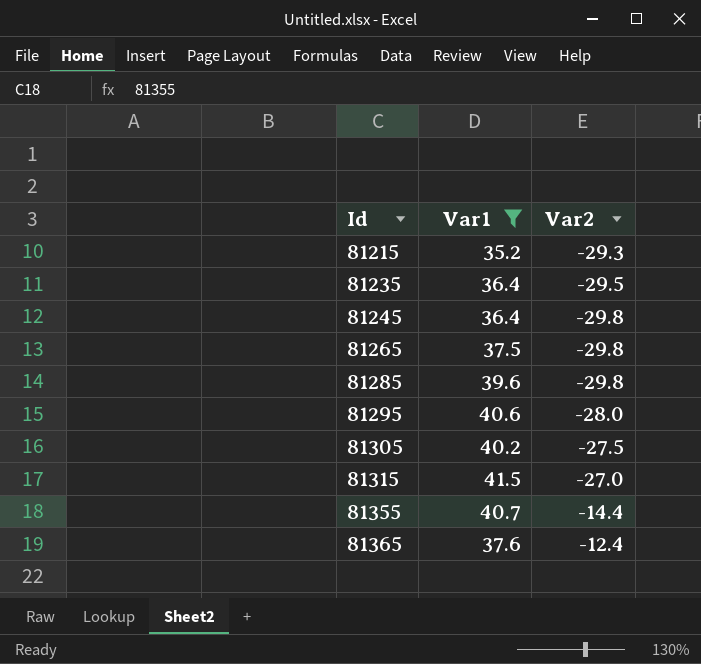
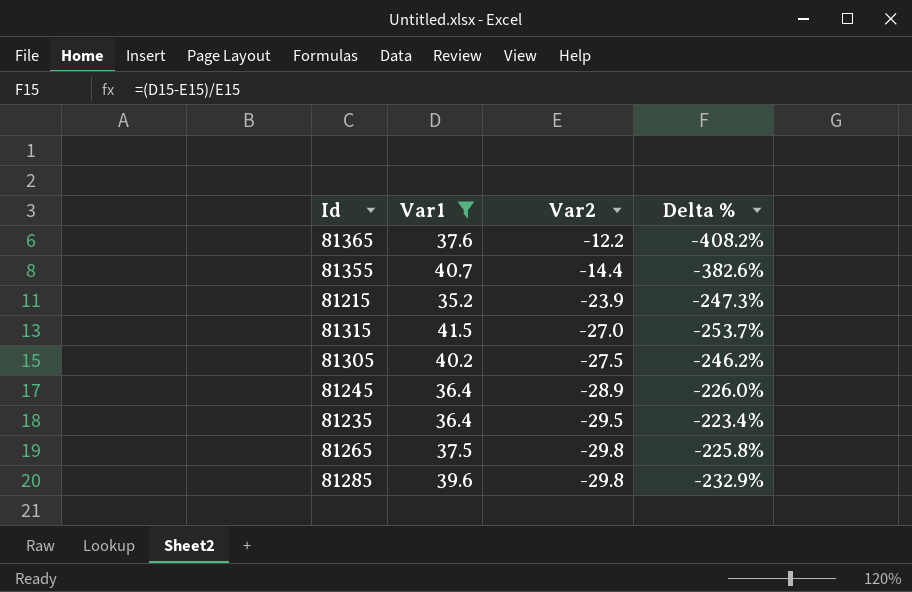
row order: Id ascending -> Var2 descending
column Delta % | formula: none -> ([Var1] - [Var2]) / [Var2]
row 81295: 40.6 | -28.0 -> none
81365 | Var2: -12.4 -> -12.2
81215 | Var2: -29.3 -> -23.9
81245 | Var2: -29.8 -> -28.9

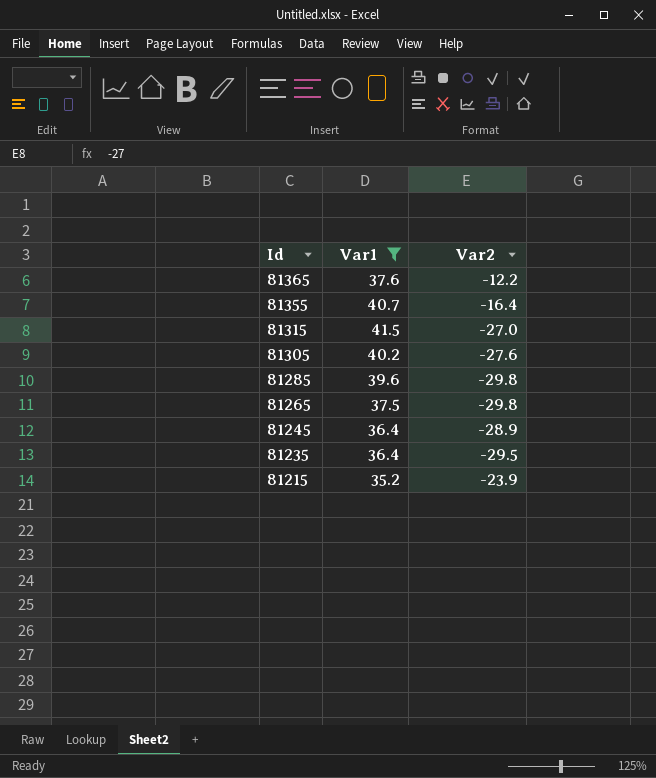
row order: Var2 descending -> Id descending
column Delta % | formula: ([Var1] - [Var2]) / [Var2] -> none
81355 | Var2: -14.4 -> -16.4
81305 | Var2: -27.5 -> -27.6

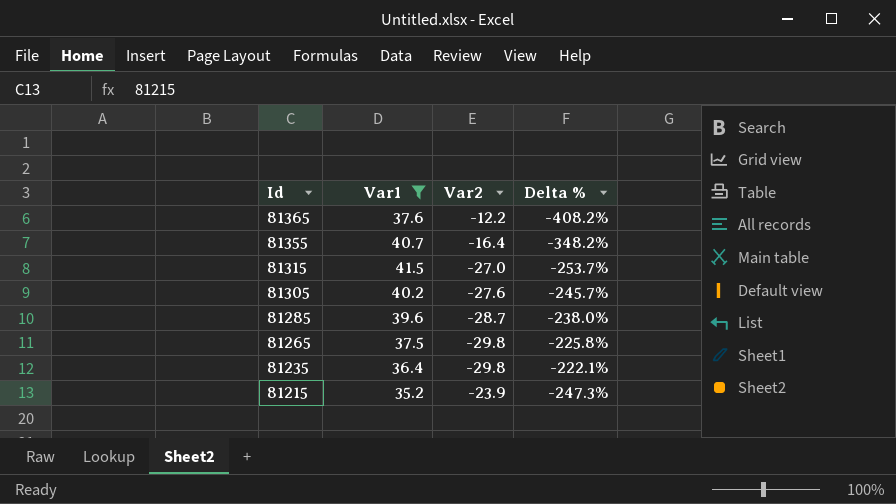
column Delta % | formula: none -> ([Var1] - [Var2]) / [Var2]
row 81245: 36.4 | -28.9 -> none
81285 | Var2: -29.8 -> -28.7
81235 | Var2: -29.5 -> -29.8

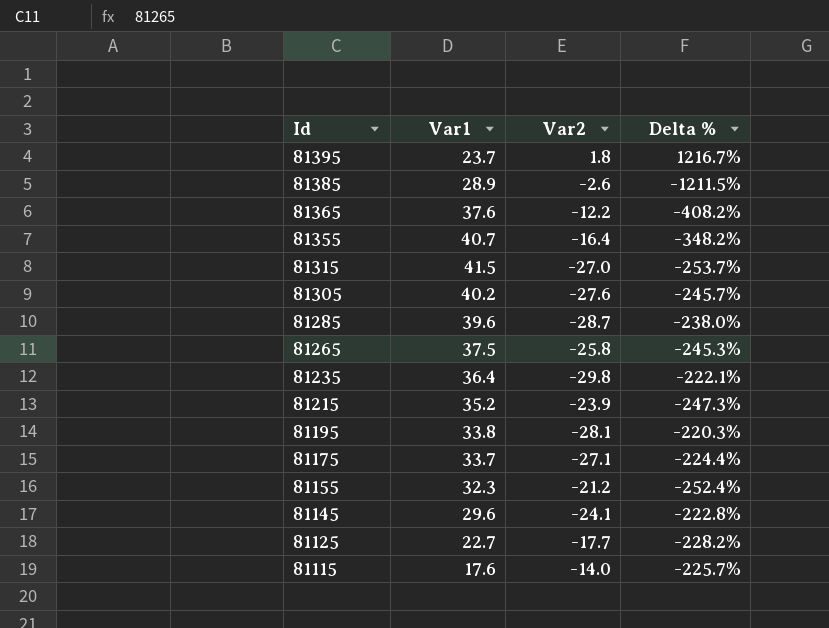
filter: Var1 >= 35.2 -> none
81265 | Var2: -29.8 -> -25.8
81265 | Delta %: -225.8% -> -245.3%

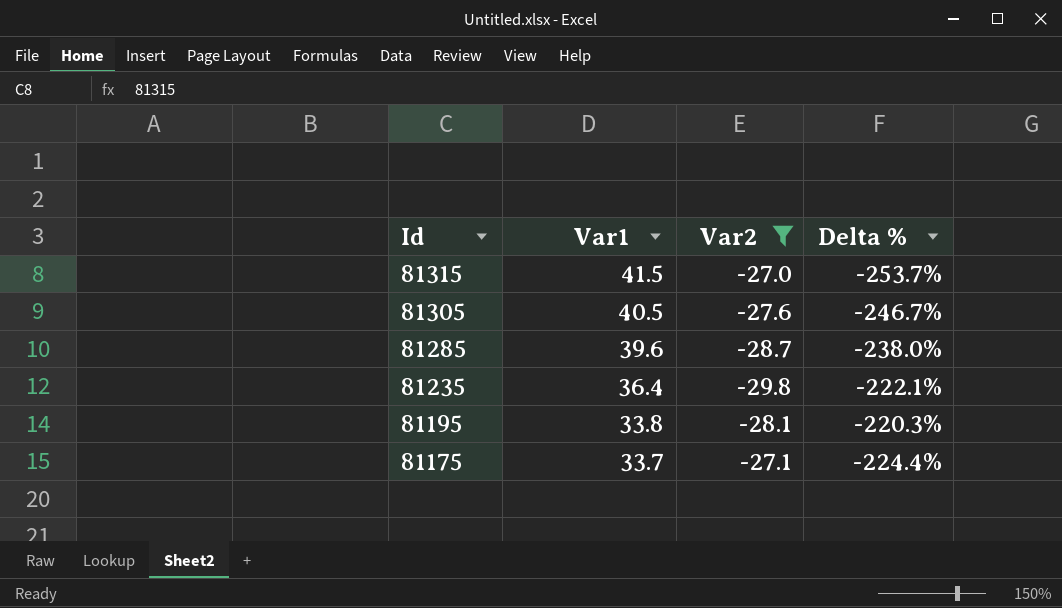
filter: none -> Var2 <= -27.0
81305 | Var1: 40.2 -> 40.5
81305 | Delta %: -245.7% -> -246.7%

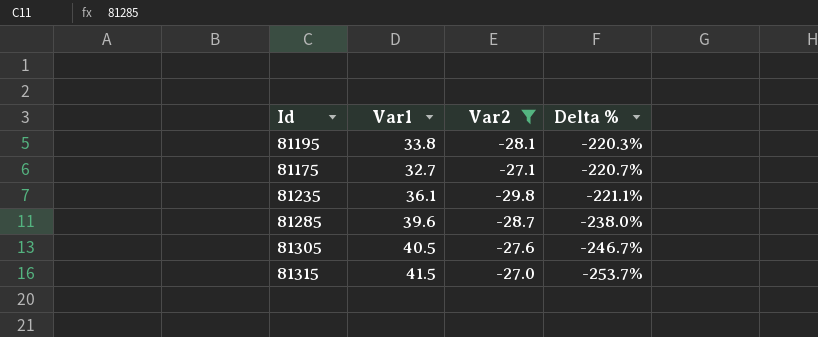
row order: Id descending -> Delta % descending
81175 | Var1: 33.7 -> 32.7
81175 | Delta %: -224.4% -> -220.7%
81235 | Var1: 36.4 -> 36.1
81235 | Delta %: -222.1% -> -221.1%

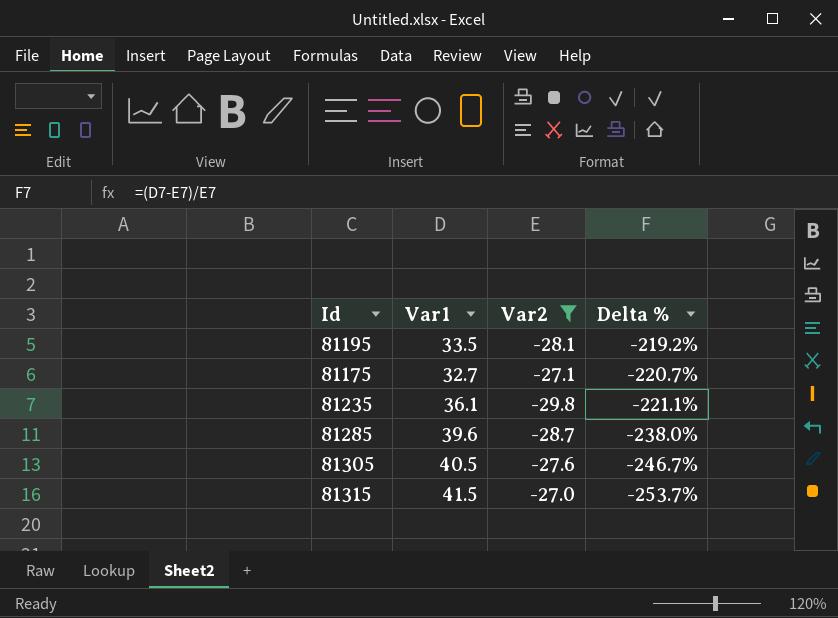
81195 | Var1: 33.8 -> 33.5
81195 | Delta %: -220.3% -> -219.2%

